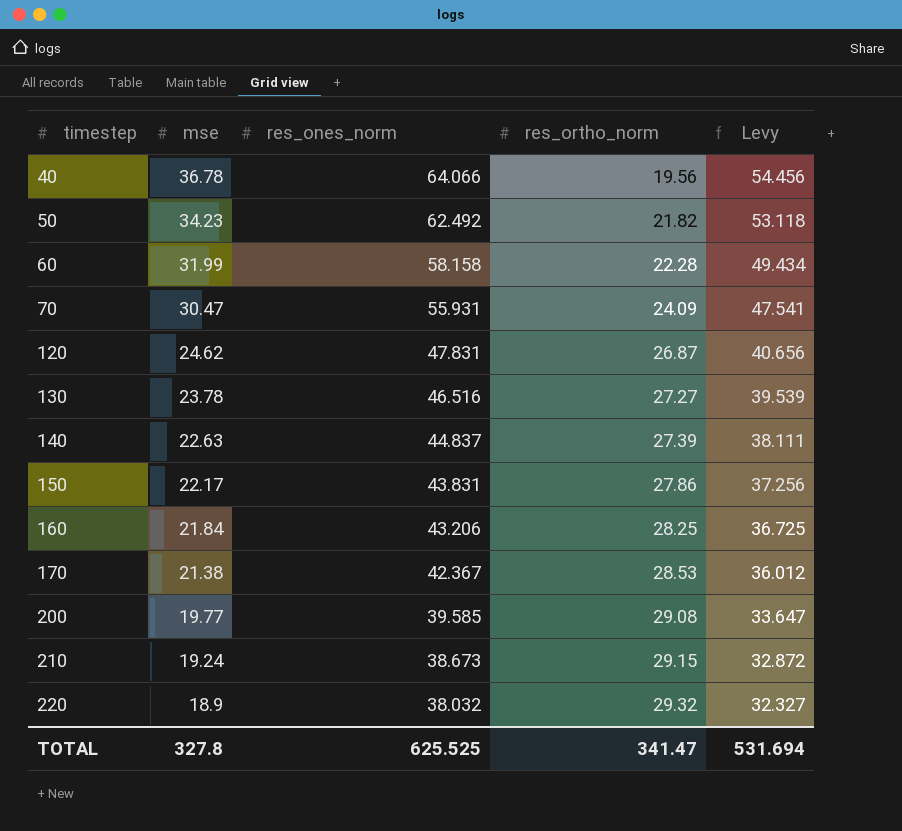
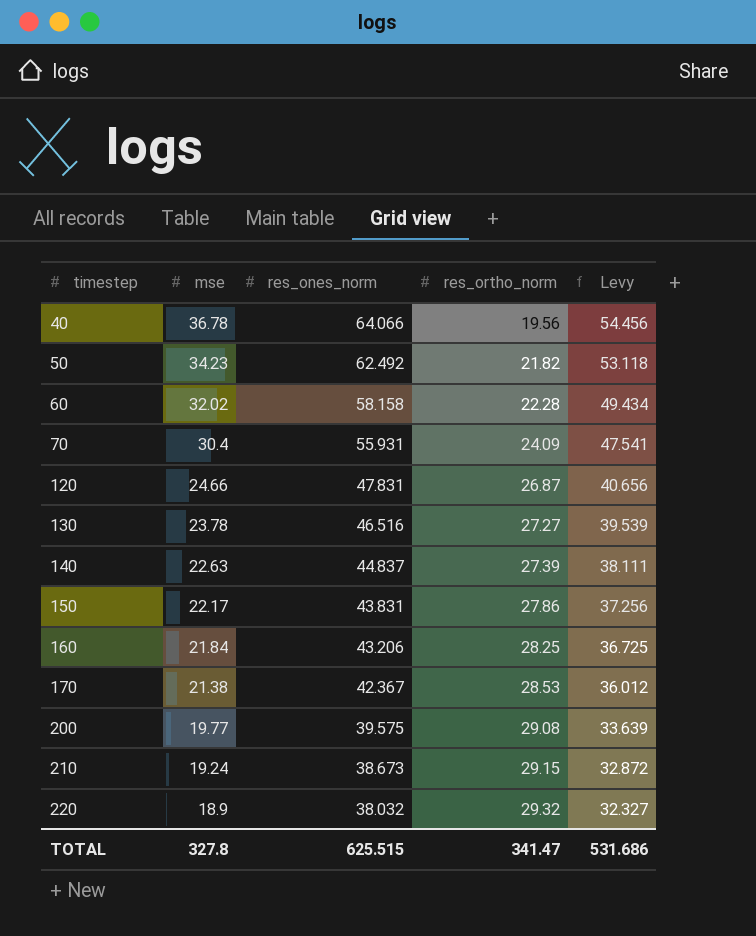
60 | mse: 31.99 -> 32.02
70 | mse: 30.47 -> 30.4
120 | mse: 24.62 -> 24.66
200 | res_ones_norm: 39.585 -> 39.575
200 | Levy: 33.647 -> 33.639
TOTAL | res_ones_norm: 625.525 -> 625.515
TOTAL | Levy: 531.694 -> 531.686

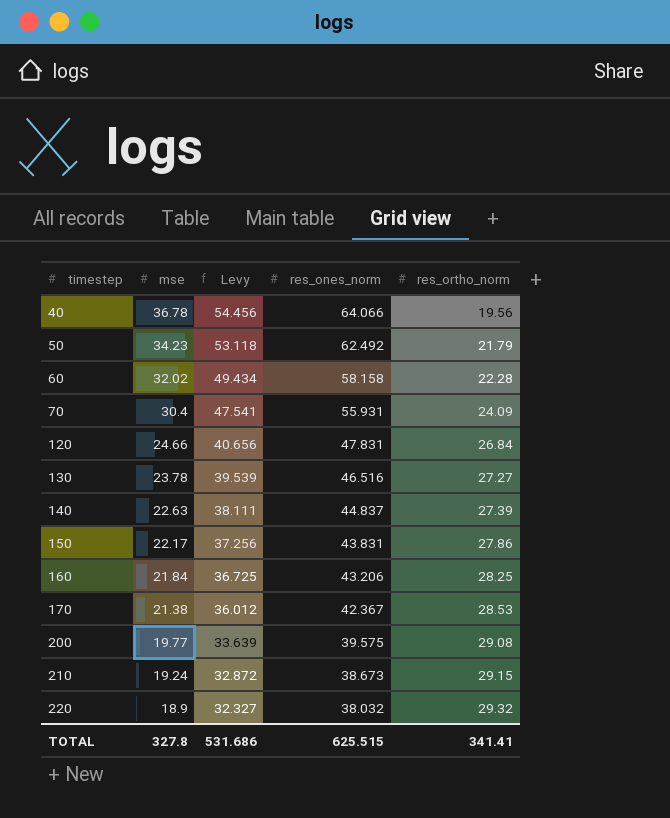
column Levy | position: 5 -> 3
50 | res_ortho_norm: 21.82 -> 21.79
120 | res_ortho_norm: 26.87 -> 26.84
TOTAL | res_ortho_norm: 341.47 -> 341.41

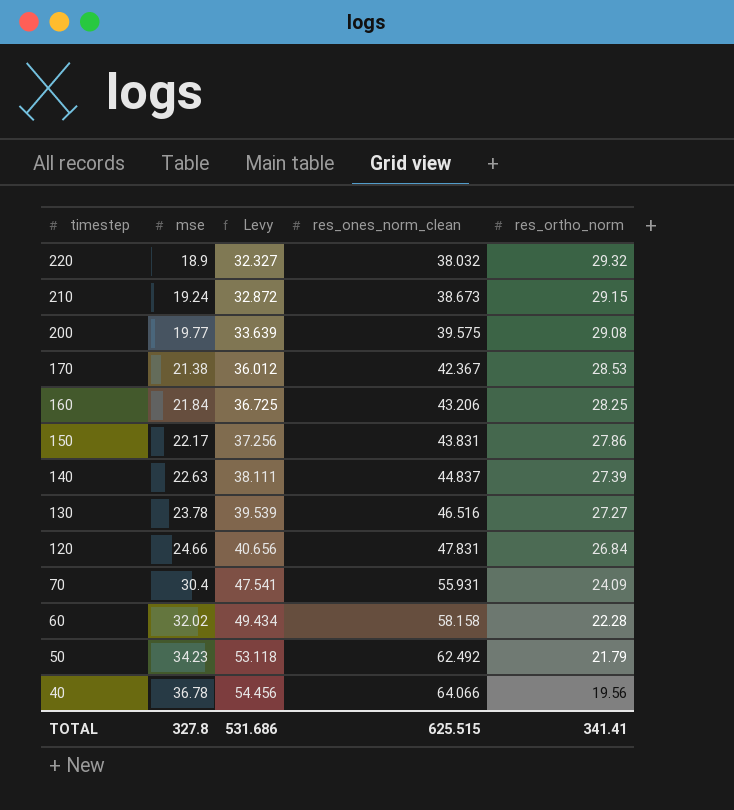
row order: timestep ascending -> timestep descending
column name: res_ones_norm -> res_ones_norm_clean

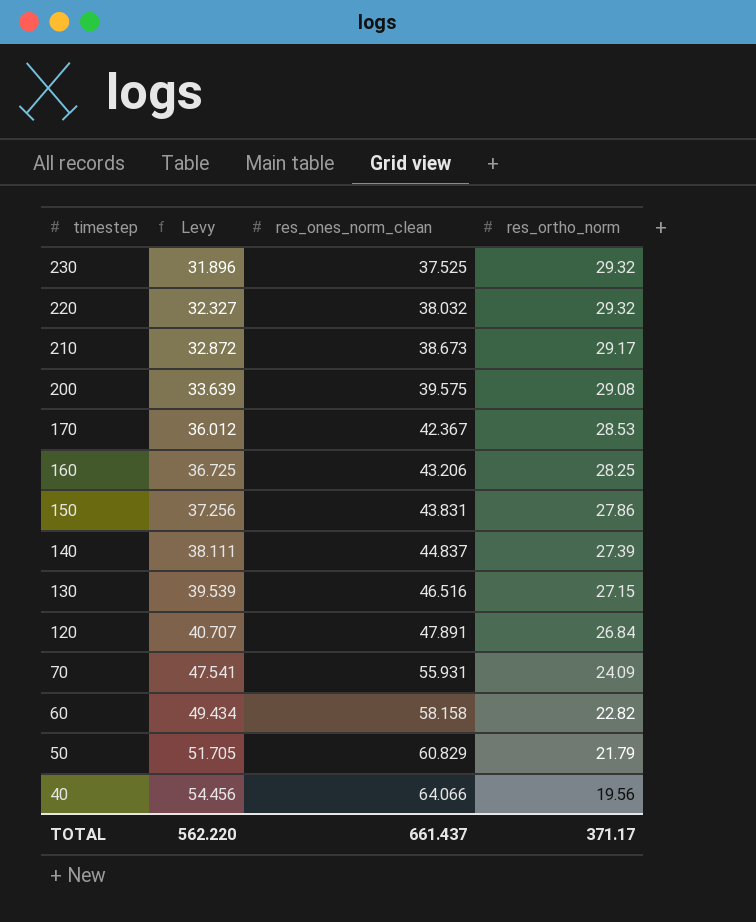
column mse | position: 2 -> none
row 230: none -> 31.896 | 37.525 | 29.32
210 | res_ortho_norm: 29.15 -> 29.17
130 | res_ortho_norm: 27.27 -> 27.15
120 | Levy: 40.656 -> 40.707
120 | res_ones_norm_clean: 47.831 -> 47.891
60 | res_ortho_norm: 22.28 -> 22.82
50 | Levy: 53.118 -> 51.705
50 | res_ones_norm_clean: 62.492 -> 60.829
TOTAL | Levy: 531.686 -> 562.220
TOTAL | res_ones_norm_clean: 625.515 -> 661.437
TOTAL | res_ortho_norm: 341.41 -> 371.17

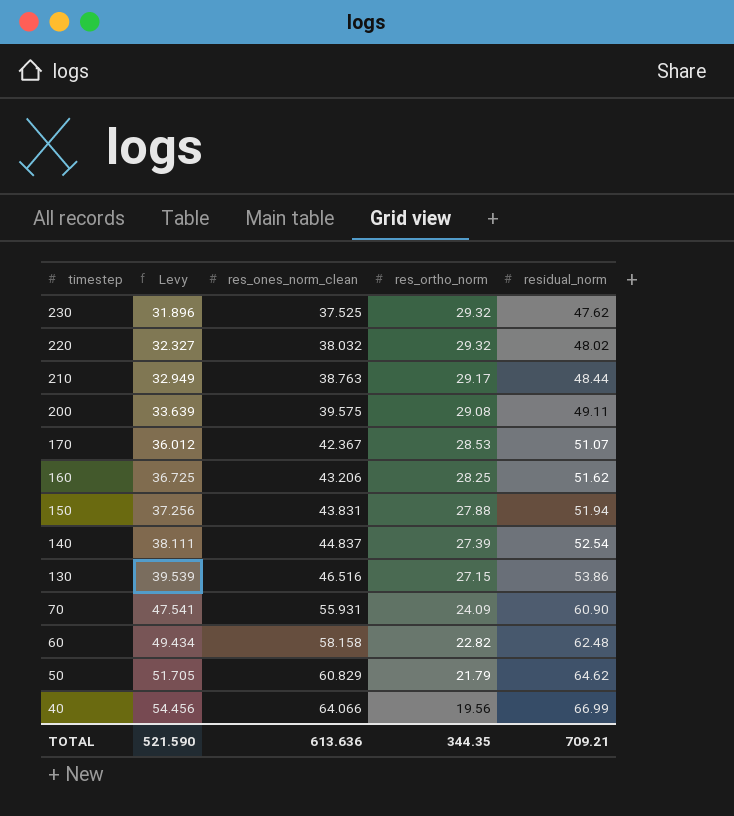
column residual_norm | position: none -> 5
row 120: 40.707 | 47.891 | 26.84 -> none
210 | Levy: 32.872 -> 32.949
210 | res_ones_norm_clean: 38.673 -> 38.763
150 | res_ortho_norm: 27.86 -> 27.88
TOTAL | Levy: 562.220 -> 521.590
TOTAL | res_ones_norm_clean: 661.437 -> 613.636
TOTAL | res_ortho_norm: 371.17 -> 344.35

